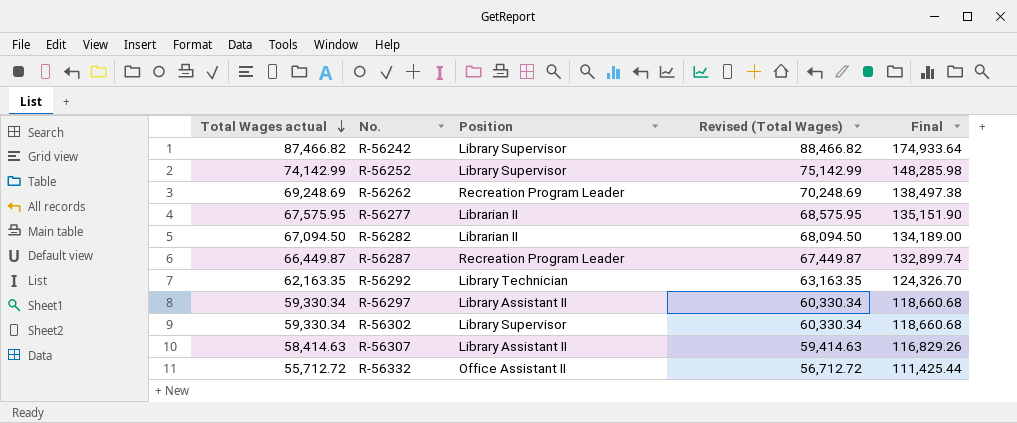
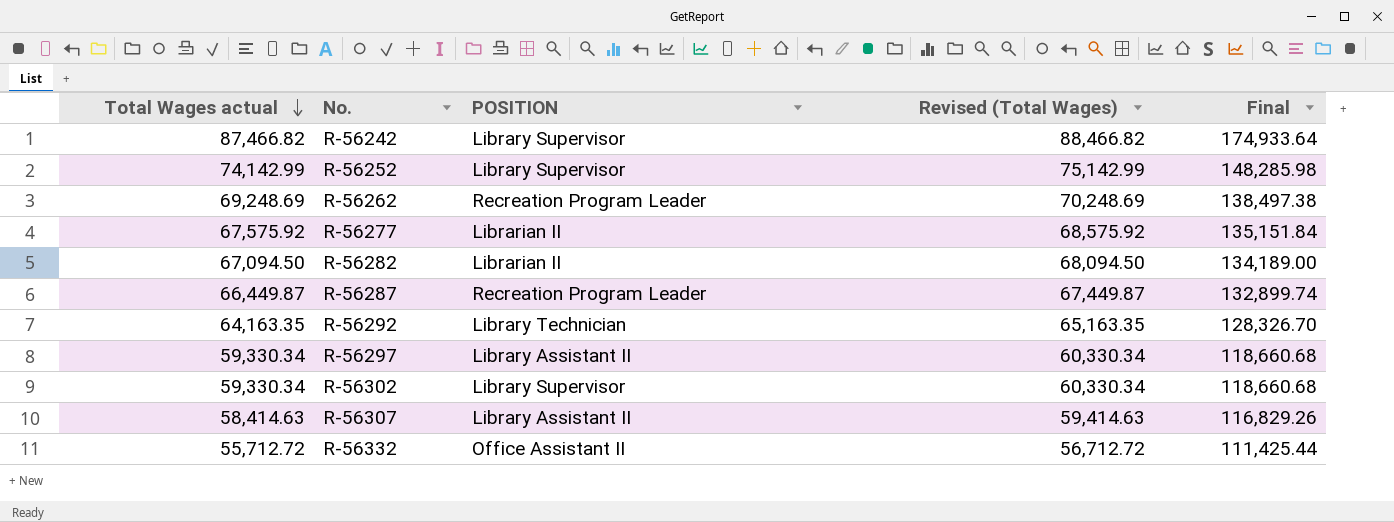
column name: Position -> POSITION
R-56277 | Total Wages actual: 67,575.95 -> 67,575.92
R-56277 | Revised (Total Wages): 68,575.95 -> 68,575.92
R-56277 | Final: 135,151.90 -> 135,151.84
R-56292 | Total Wages actual: 62,163.35 -> 64,163.35
R-56292 | Revised (Total Wages): 63,163.35 -> 65,163.35
R-56292 | Final: 124,326.70 -> 128,326.70

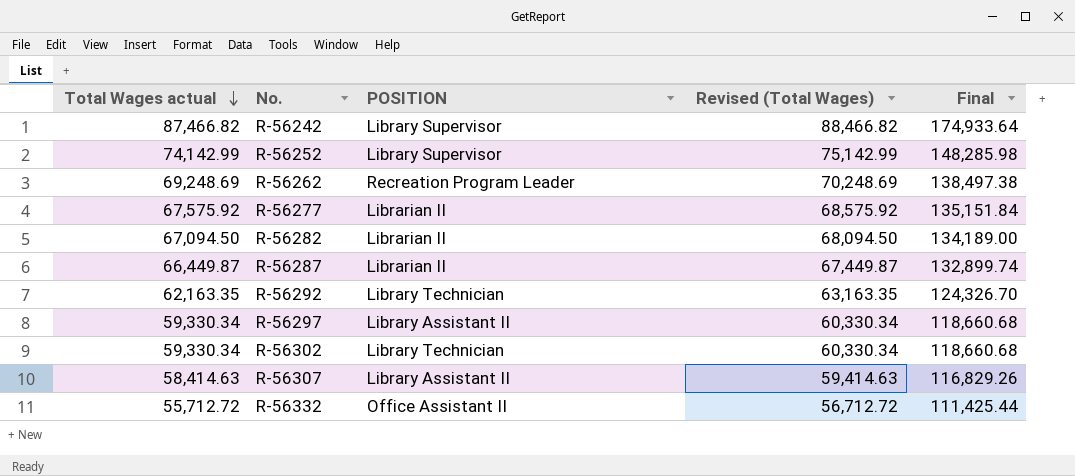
R-56287 | POSITION: Recreation Program Leader -> Librarian II
R-56292 | Total Wages actual: 64,163.35 -> 62,163.35
R-56292 | Revised (Total Wages): 65,163.35 -> 63,163.35
R-56292 | Final: 128,326.70 -> 124,326.70
R-56302 | POSITION: Library Supervisor -> Library Technician

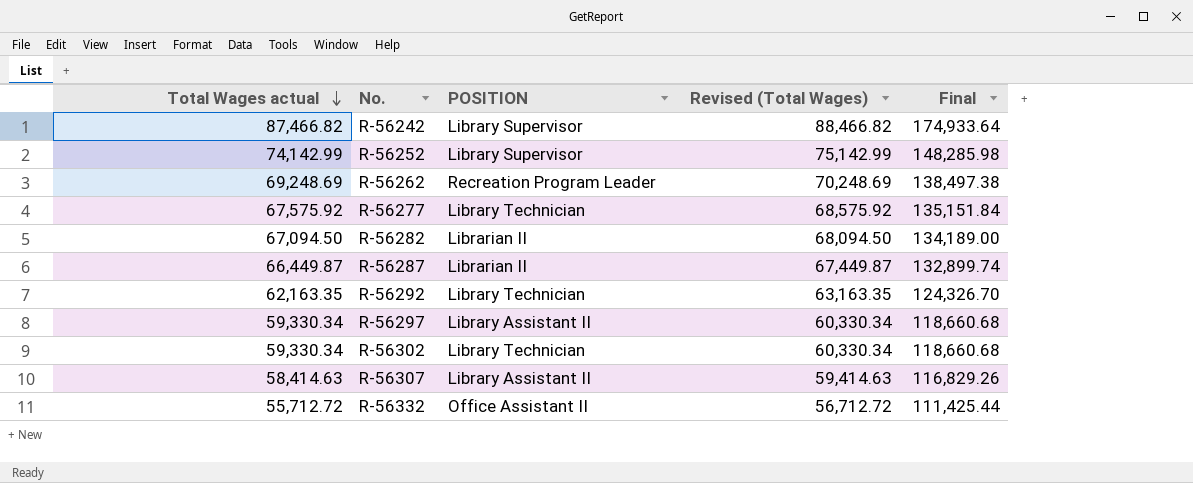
R-56277 | POSITION: Librarian II -> Library Technician

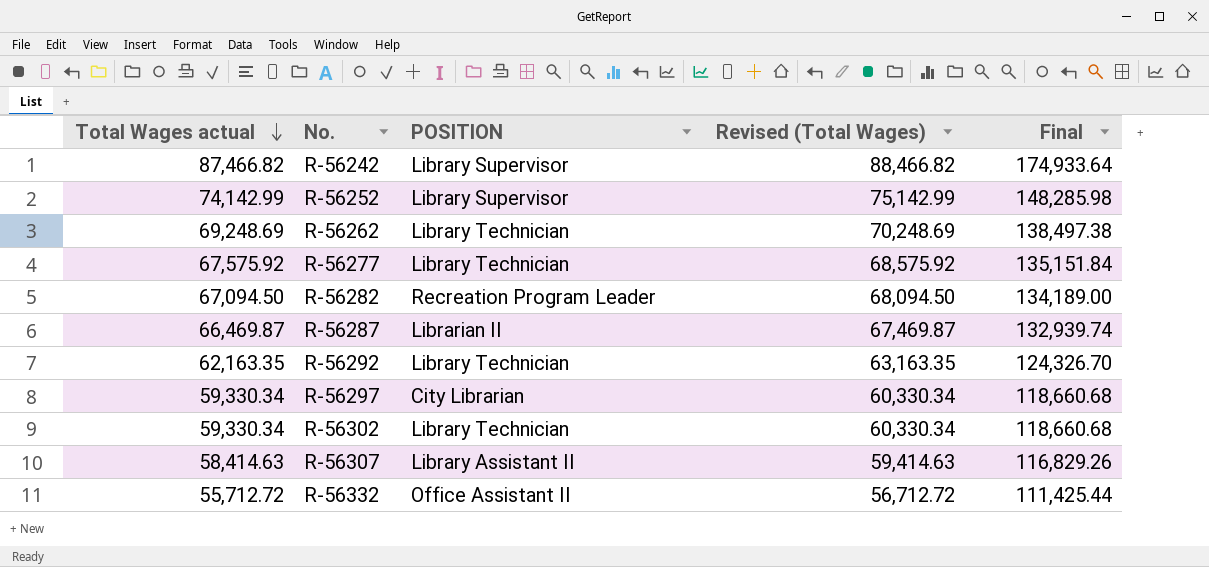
R-56262 | POSITION: Recreation Program Leader -> Library Technician
R-56282 | POSITION: Librarian II -> Recreation Program Leader
R-56287 | Total Wages actual: 66,449.87 -> 66,469.87
R-56287 | Revised (Total Wages): 67,449.87 -> 67,469.87
R-56287 | Final: 132,899.74 -> 132,939.74
R-56297 | POSITION: Library Assistant II -> City Librarian

